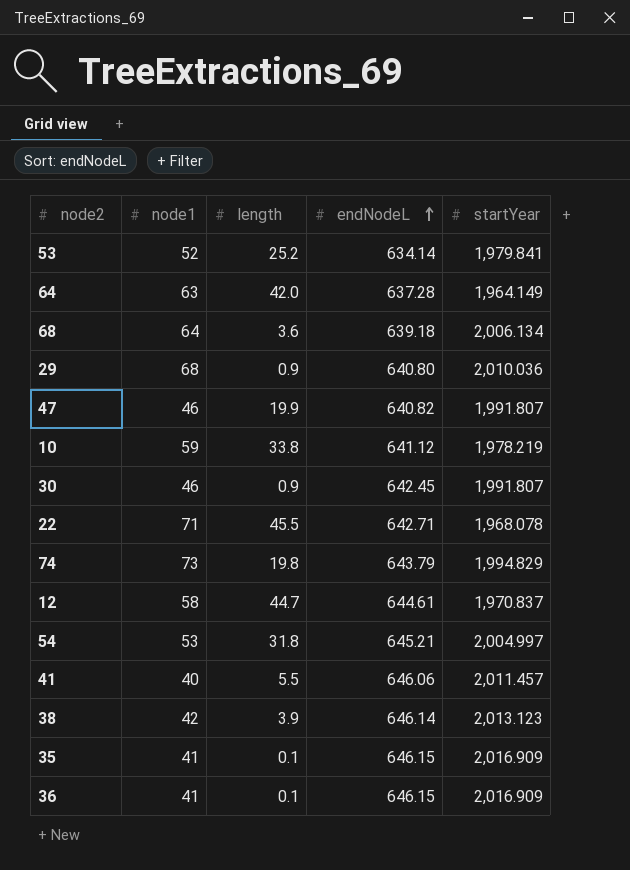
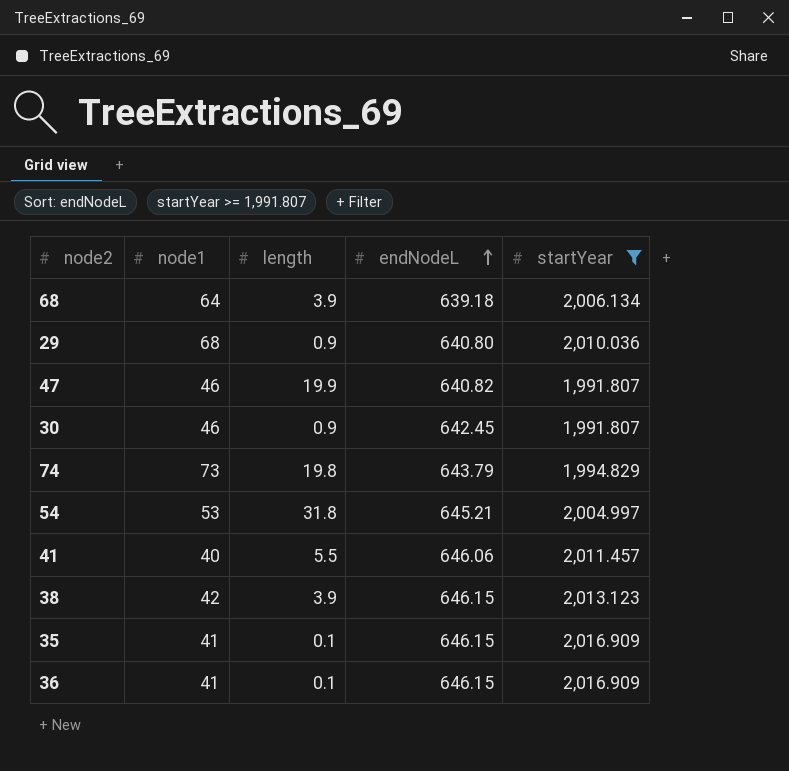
filter: none -> startYear >= 1,991.807
68 | length: 3.6 -> 3.9
38 | endNodeL: 646.14 -> 646.15

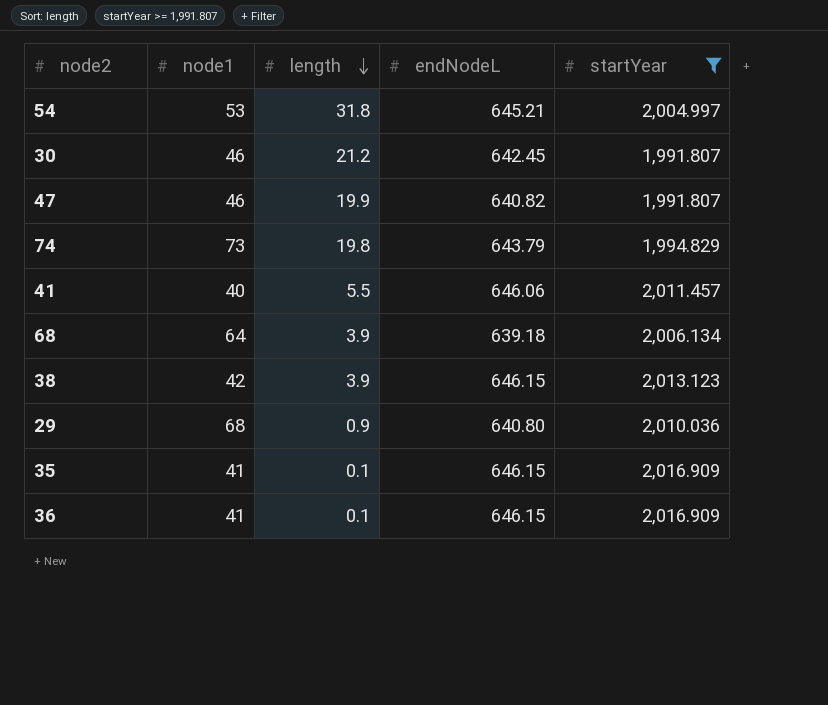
row order: endNodeL ascending -> length descending
30 | length: 0.9 -> 21.2

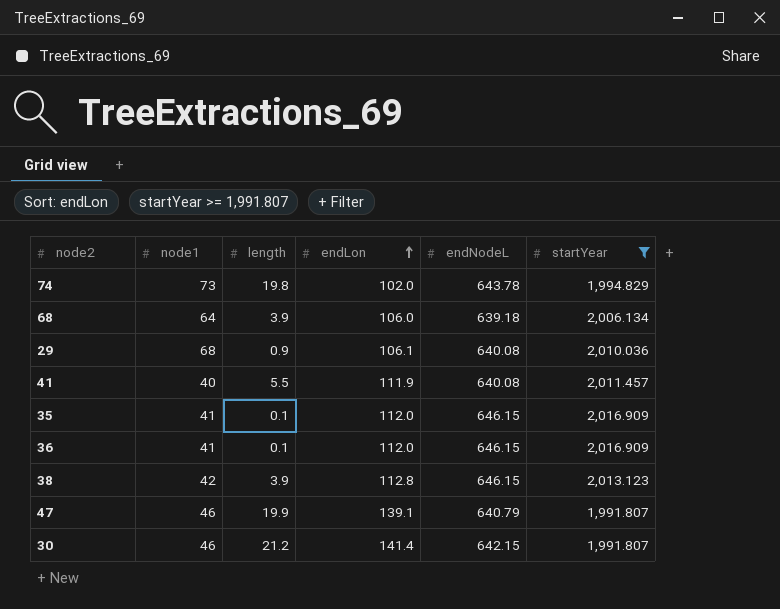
row order: length descending -> endLon ascending
column endLon | position: none -> 4
row 54: 53 | 31.8 | 645.21 | 2,004.997 -> none
74 | endNodeL: 643.79 -> 643.78
29 | endNodeL: 640.80 -> 640.08
41 | endNodeL: 646.06 -> 640.08
47 | endNodeL: 640.82 -> 640.79
30 | endNodeL: 642.45 -> 642.15

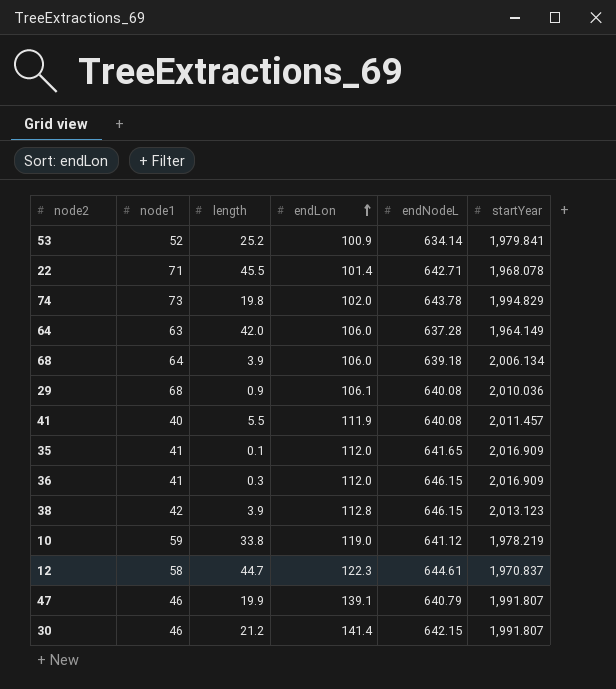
filter: startYear >= 1,991.807 -> none
35 | endNodeL: 646.15 -> 641.65
36 | length: 0.1 -> 0.3

